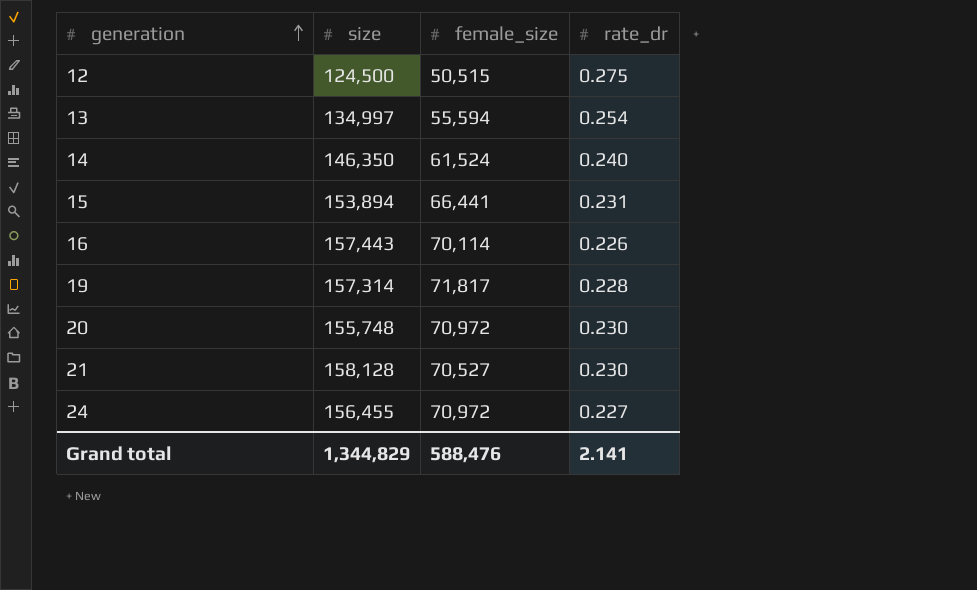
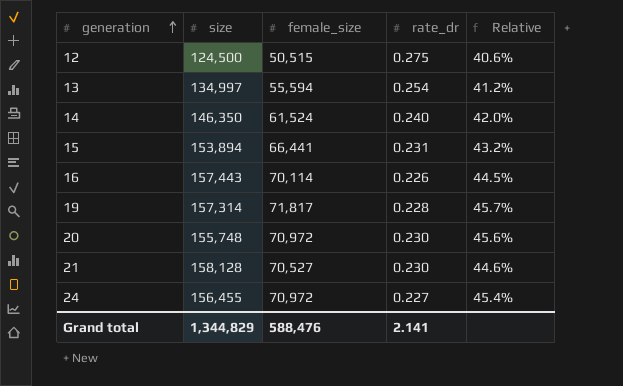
column Relative | formula: none -> [female_size] / [size]

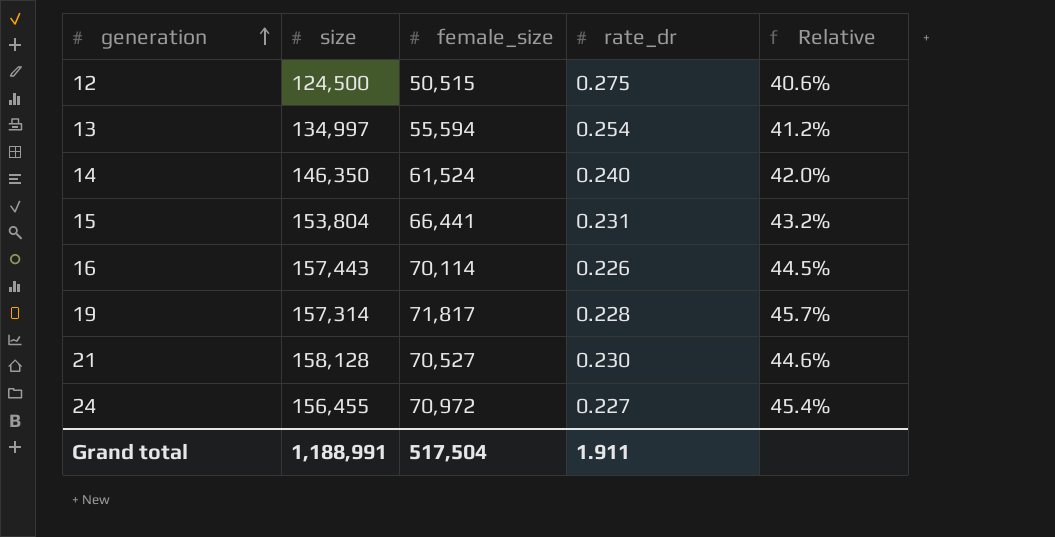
row 20: 155,748 | 70,972 | 0.230 | 45.6% -> none
15 | size: 153,894 -> 153,804
Grand total | size: 1,344,829 -> 1,188,991
Grand total | female_size: 588,476 -> 517,504
Grand total | rate_dr: 2.141 -> 1.911

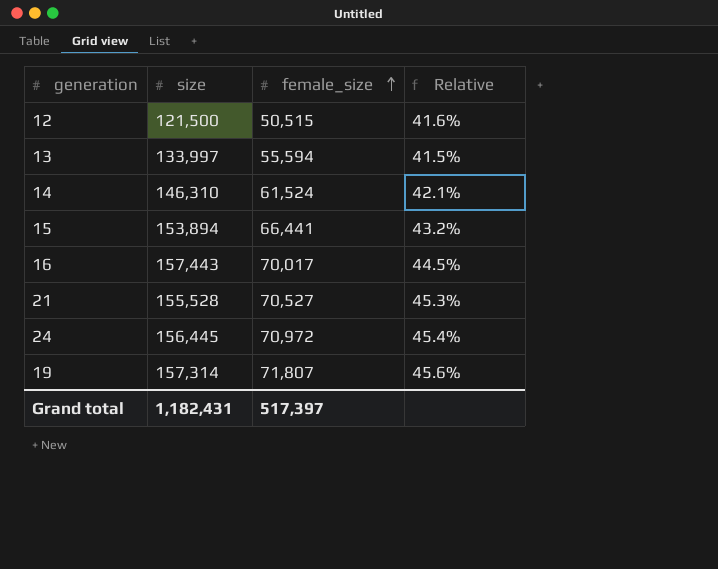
row order: generation ascending -> female_size ascending
column rate_dr | position: 4 -> none
12 | size: 124,500 -> 121,500
12 | Relative: 40.6% -> 41.6%
13 | size: 134,997 -> 133,997
13 | Relative: 41.2% -> 41.5%
14 | size: 146,350 -> 146,310
14 | Relative: 42.0% -> 42.1%
15 | size: 153,804 -> 153,894
16 | female_size: 70,114 -> 70,017
21 | size: 158,128 -> 155,528
21 | Relative: 44.6% -> 45.3%
24 | size: 156,455 -> 156,445
19 | female_size: 71,817 -> 71,807
19 | Relative: 45.7% -> 45.6%
Grand total | size: 1,188,991 -> 1,182,431
Grand total | female_size: 517,504 -> 517,397

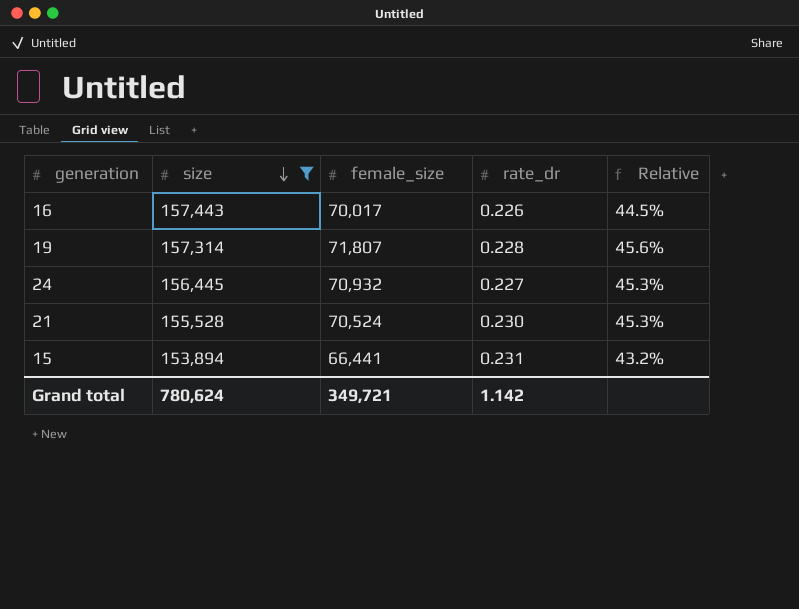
filter: none -> size >= 153,894
row order: female_size ascending -> size descending
column rate_dr | position: none -> 4
24 | female_size: 70,972 -> 70,932
24 | Relative: 45.4% -> 45.3%
21 | female_size: 70,527 -> 70,524
Grand total | size: 1,182,431 -> 780,624
Grand total | female_size: 517,397 -> 349,721

